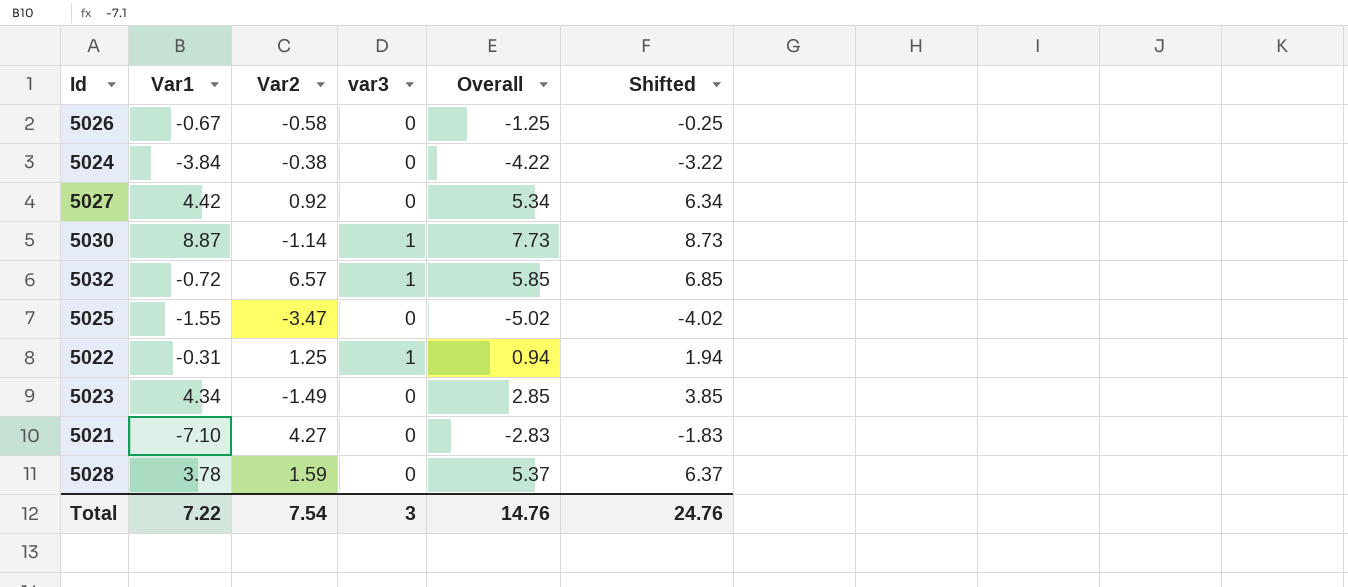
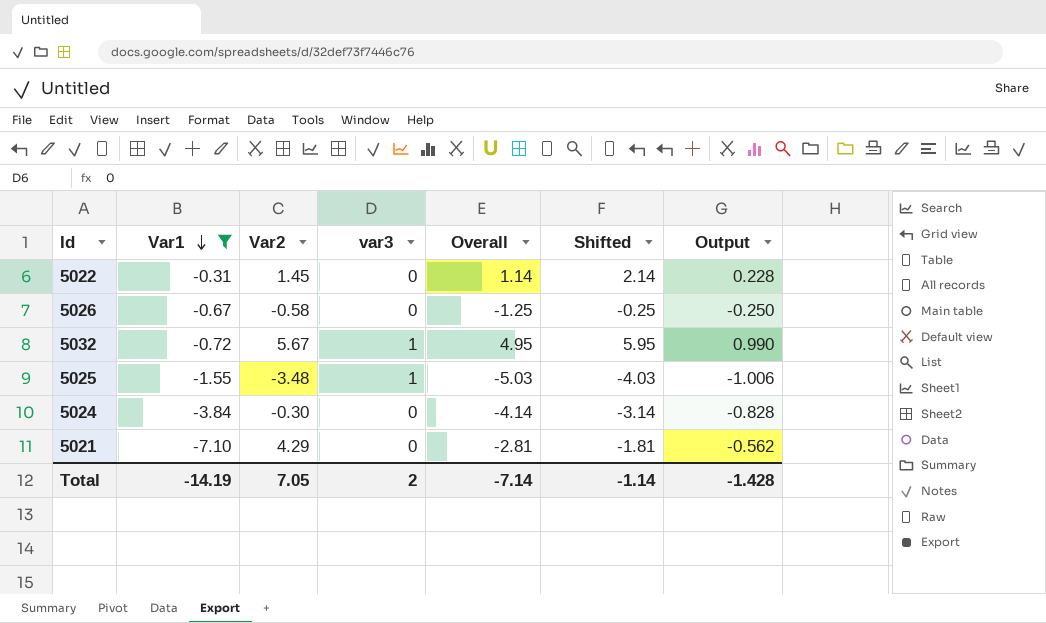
filter: none -> Var1 <= -0.31
row order: none -> Var1 descending
column Output | formula: none -> [Overall] * 0.2
5022 | Var2: 1.25 -> 1.45
5022 | var3: 1 -> 0
5022 | Overall: 0.94 -> 1.14
5022 | Shifted: 1.94 -> 2.14
5032 | Var2: 6.57 -> 5.67
5032 | Overall: 5.85 -> 4.95
5032 | Shifted: 6.85 -> 5.95
5025 | Var2: -3.47 -> -3.48
5025 | var3: 0 -> 1
5025 | Overall: -5.02 -> -5.03
5025 | Shifted: -4.02 -> -4.03
5024 | Var2: -0.38 -> -0.30
5024 | Overall: -4.22 -> -4.14
5024 | Shifted: -3.22 -> -3.14
5021 | Var2: 4.27 -> 4.29
5021 | Overall: -2.83 -> -2.81
5021 | Shifted: -1.83 -> -1.81
Total | Var1: 7.22 -> -14.19
Total | Var2: 7.54 -> 7.05
Total | var3: 3 -> 2
Total | Overall: 14.76 -> -7.14
Total | Shifted: 24.76 -> -1.14

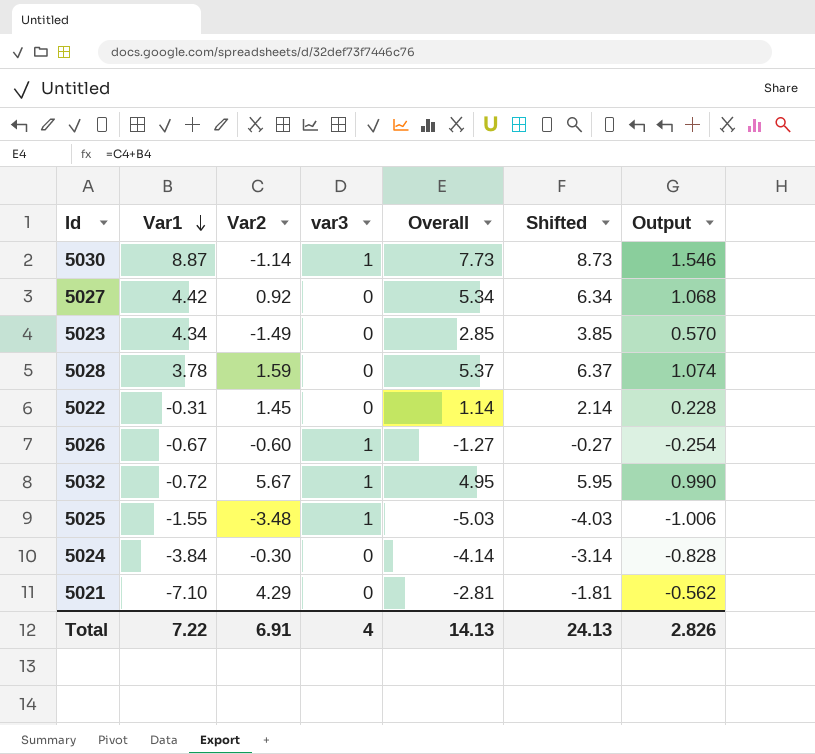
filter: Var1 <= -0.31 -> none
5026 | Var2: -0.58 -> -0.60
5026 | var3: 0 -> 1
5026 | Overall: -1.25 -> -1.27
5026 | Shifted: -0.25 -> -0.27
5026 | Output: -0.250 -> -0.254
Total | Var1: -14.19 -> 7.22
Total | Var2: 7.05 -> 6.91
Total | var3: 2 -> 4
Total | Overall: -7.14 -> 14.13
Total | Shifted: -1.14 -> 24.13
Total | Output: -1.428 -> 2.826

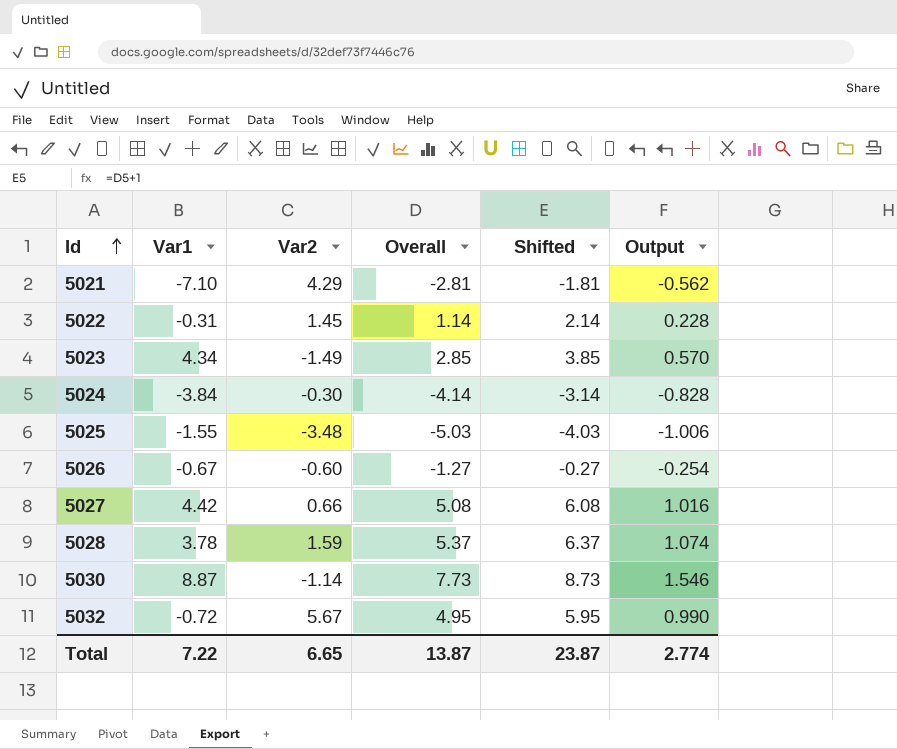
row order: Var1 descending -> Id ascending
column var3 | position: 4 -> none
5027 | Var2: 0.92 -> 0.66
5027 | Overall: 5.34 -> 5.08
5027 | Shifted: 6.34 -> 6.08
5027 | Output: 1.068 -> 1.016
Total | Var2: 6.91 -> 6.65
Total | Overall: 14.13 -> 13.87
Total | Shifted: 24.13 -> 23.87
Total | Output: 2.826 -> 2.774

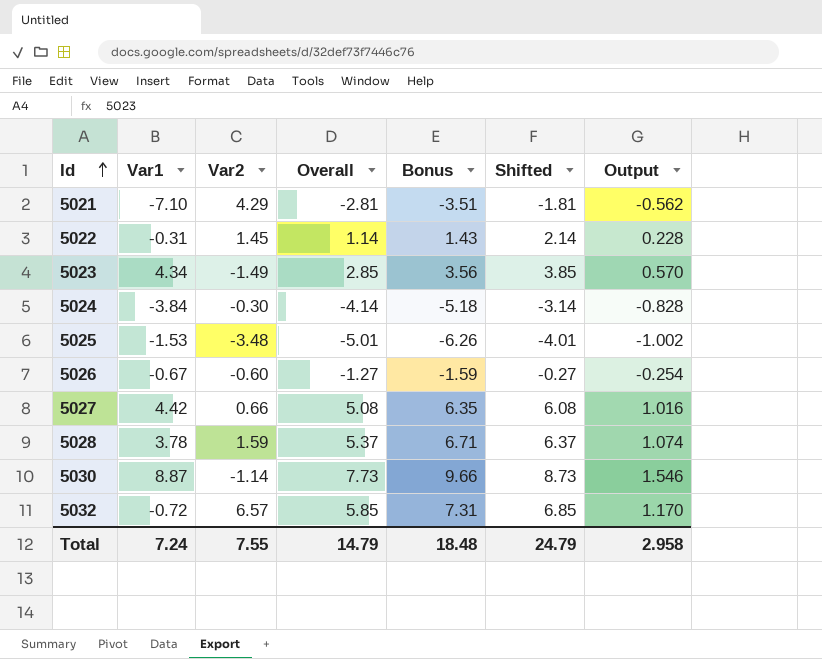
column Bonus | formula: none -> [Overall] * 1.25
5025 | Var1: -1.55 -> -1.53
5025 | Overall: -5.03 -> -5.01
5025 | Shifted: -4.03 -> -4.01
5025 | Output: -1.006 -> -1.002
5032 | Var2: 5.67 -> 6.57
5032 | Overall: 4.95 -> 5.85
5032 | Shifted: 5.95 -> 6.85
5032 | Output: 0.990 -> 1.170
Total | Var1: 7.22 -> 7.24
Total | Var2: 6.65 -> 7.55
Total | Overall: 13.87 -> 14.79
Total | Shifted: 23.87 -> 24.79
Total | Output: 2.774 -> 2.958

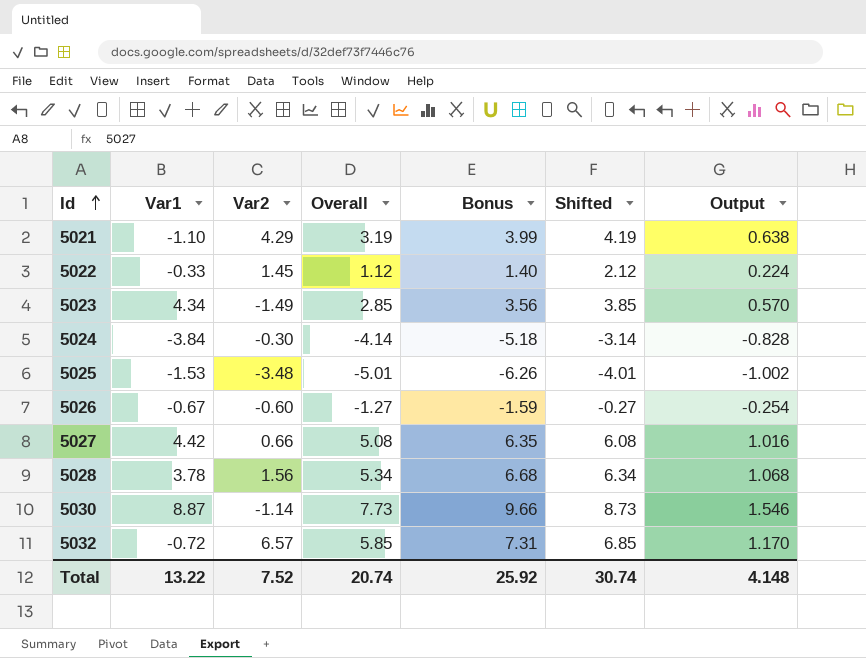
5021 | Var1: -7.10 -> -1.10
5021 | Overall: -2.81 -> 3.19
5021 | Bonus: -3.51 -> 3.99
5021 | Shifted: -1.81 -> 4.19
5021 | Output: -0.562 -> 0.638
5022 | Var1: -0.31 -> -0.33
5022 | Overall: 1.14 -> 1.12
5022 | Bonus: 1.43 -> 1.40
5022 | Shifted: 2.14 -> 2.12
5022 | Output: 0.228 -> 0.224
5028 | Var2: 1.59 -> 1.56
5028 | Overall: 5.37 -> 5.34
5028 | Bonus: 6.71 -> 6.68
5028 | Shifted: 6.37 -> 6.34
5028 | Output: 1.074 -> 1.068
Total | Var1: 7.24 -> 13.22
Total | Var2: 7.55 -> 7.52
Total | Overall: 14.79 -> 20.74
Total | Bonus: 18.48 -> 25.92
Total | Shifted: 24.79 -> 30.74
Total | Output: 2.958 -> 4.148

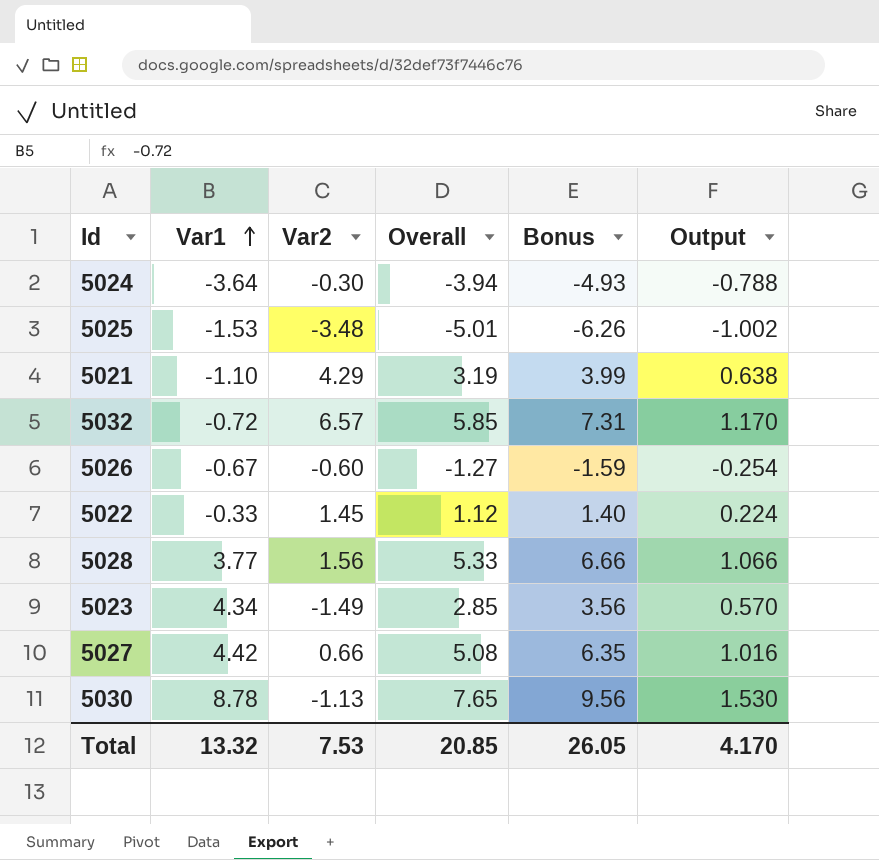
row order: Id ascending -> Var1 ascending
column Shifted | formula: [Overall] + 1 -> none
5024 | Var1: -3.84 -> -3.64
5024 | Overall: -4.14 -> -3.94
5024 | Bonus: -5.18 -> -4.93
5024 | Output: -0.828 -> -0.788
5028 | Var1: 3.78 -> 3.77
5028 | Overall: 5.34 -> 5.33
5028 | Bonus: 6.68 -> 6.66
5028 | Output: 1.068 -> 1.066
5030 | Var1: 8.87 -> 8.78
5030 | Var2: -1.14 -> -1.13
5030 | Overall: 7.73 -> 7.65
5030 | Bonus: 9.66 -> 9.56
5030 | Output: 1.546 -> 1.530
Total | Var1: 13.22 -> 13.32
Total | Var2: 7.52 -> 7.53
Total | Overall: 20.74 -> 20.85
Total | Bonus: 25.92 -> 26.05
Total | Output: 4.148 -> 4.170

